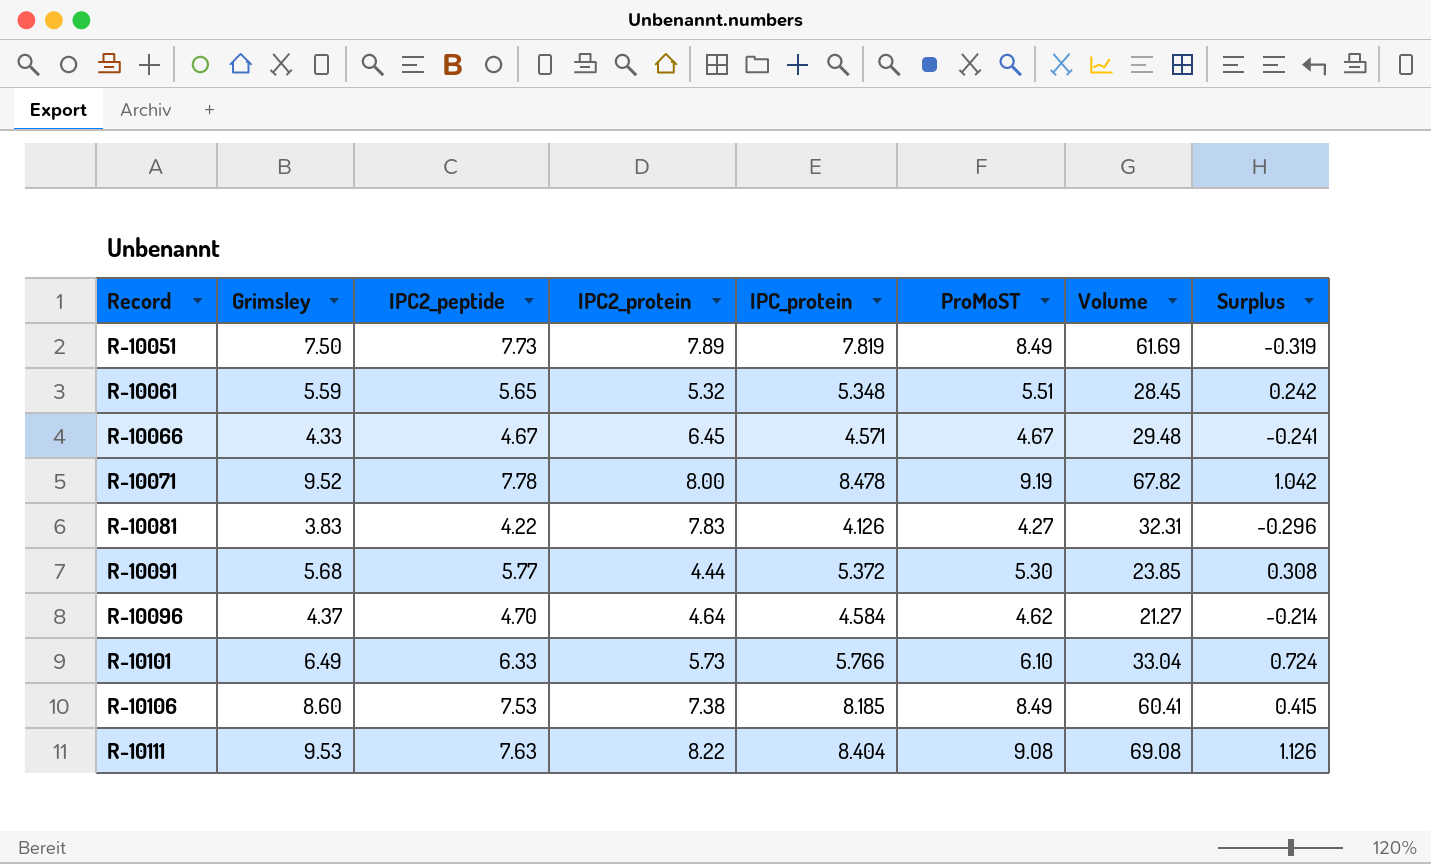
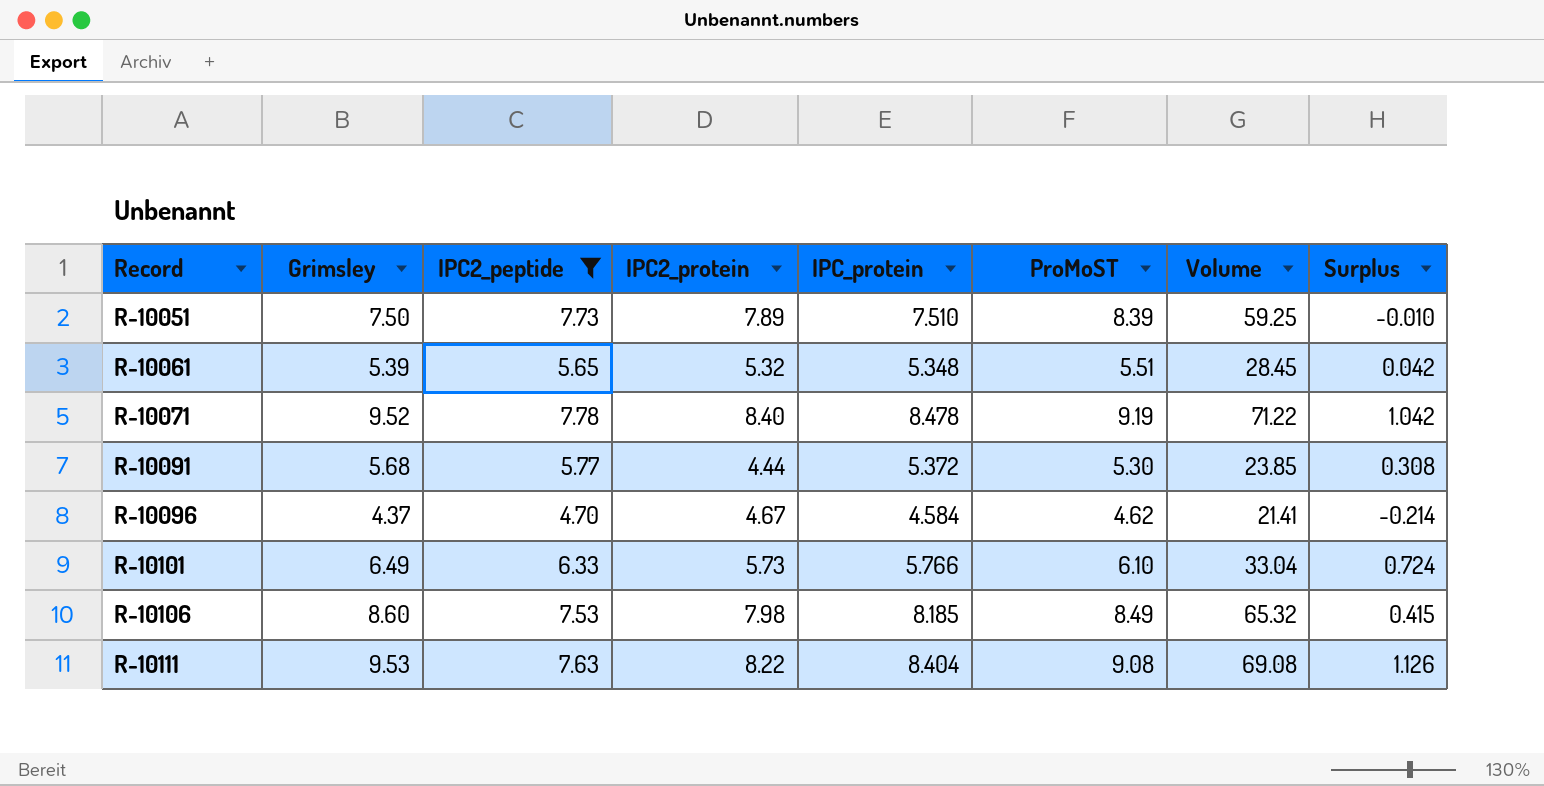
filter: none -> IPC2_peptide >= 4.70
R-10051 | IPC_protein: 7.819 -> 7.510
R-10051 | ProMoST: 8.49 -> 8.39
R-10051 | Volume: 61.69 -> 59.25
R-10051 | Surplus: -0.319 -> -0.010
R-10061 | Grimsley: 5.59 -> 5.39
R-10061 | Surplus: 0.242 -> 0.042
R-10071 | IPC2_protein: 8.00 -> 8.40
R-10071 | Volume: 67.82 -> 71.22
R-10096 | IPC2_protein: 4.64 -> 4.67
R-10096 | Volume: 21.27 -> 21.41
R-10106 | IPC2_protein: 7.38 -> 7.98
R-10106 | Volume: 60.41 -> 65.32

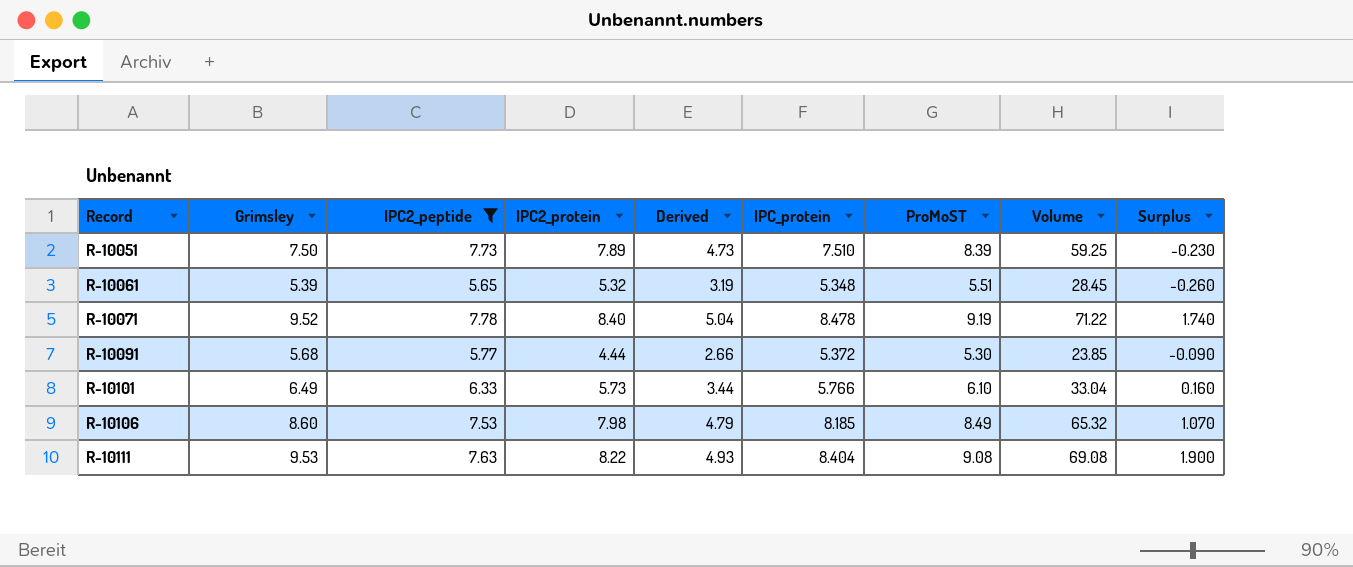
column Derived | formula: none -> [IPC2_protein] * 0.6
column Surplus | formula: [Grimsley] - [IPC_protein] -> [Grimsley] - [IPC2_peptide]
row R-10096: 4.37 | 4.70 | 4.67 | 4.584 | 4.62 | 21.41 | -0.214 -> none

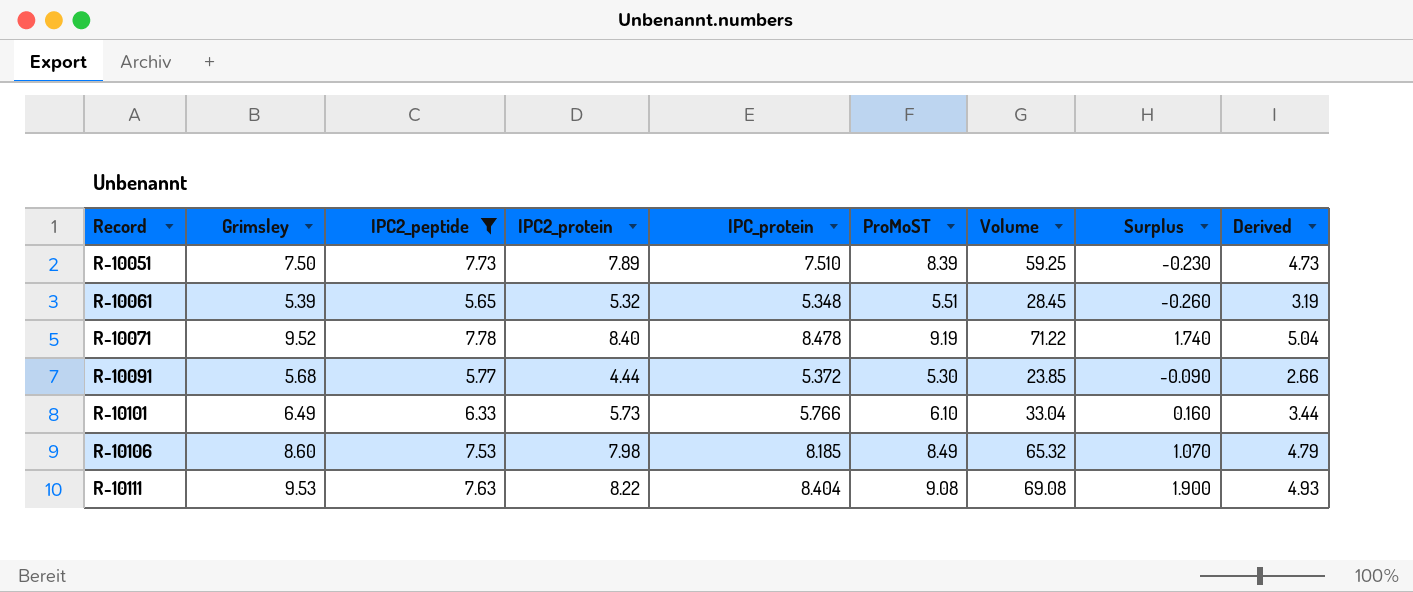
column Derived | position: 5 -> 9

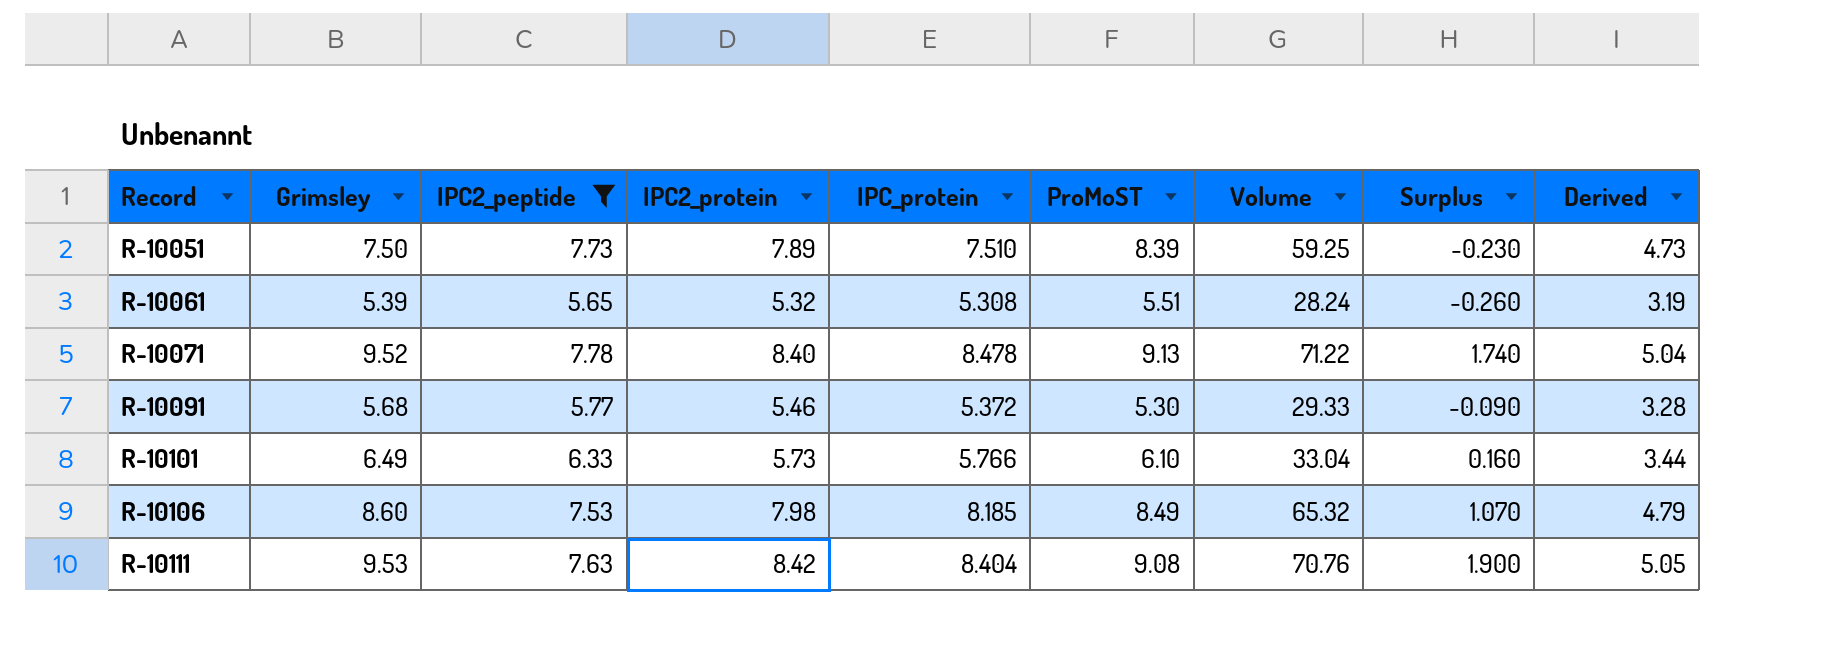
R-10061 | IPC_protein: 5.348 -> 5.308
R-10061 | Volume: 28.45 -> 28.24
R-10071 | ProMoST: 9.19 -> 9.13
R-10091 | IPC2_protein: 4.44 -> 5.46
R-10091 | Volume: 23.85 -> 29.33
R-10091 | Derived: 2.66 -> 3.28
R-10111 | IPC2_protein: 8.22 -> 8.42
R-10111 | Volume: 69.08 -> 70.76
R-10111 | Derived: 4.93 -> 5.05

